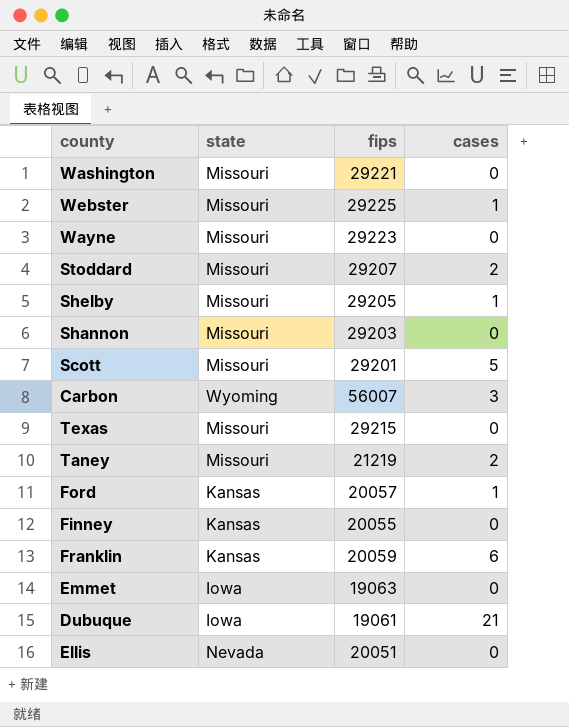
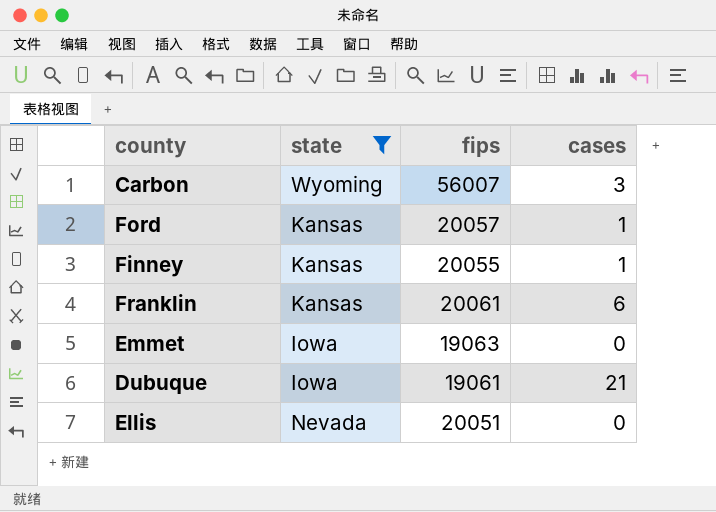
filter: none -> state != Missouri
Finney | cases: 0 -> 1
Franklin | fips: 20059 -> 20061

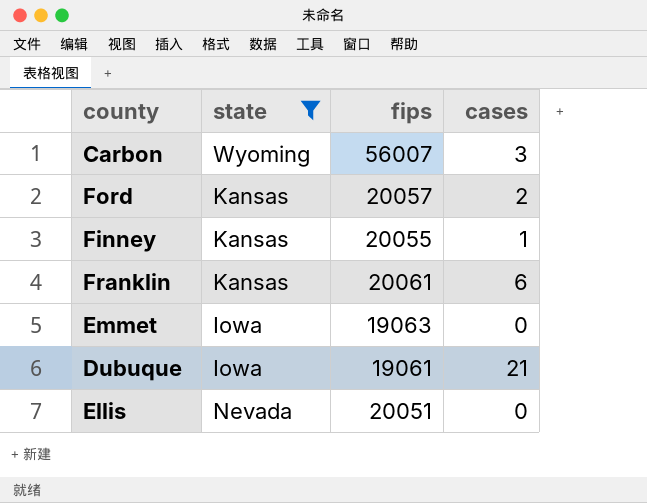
Ford | cases: 1 -> 2

